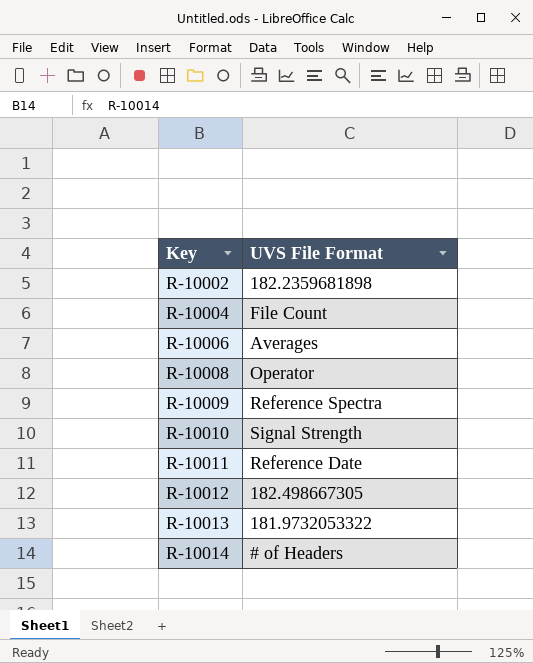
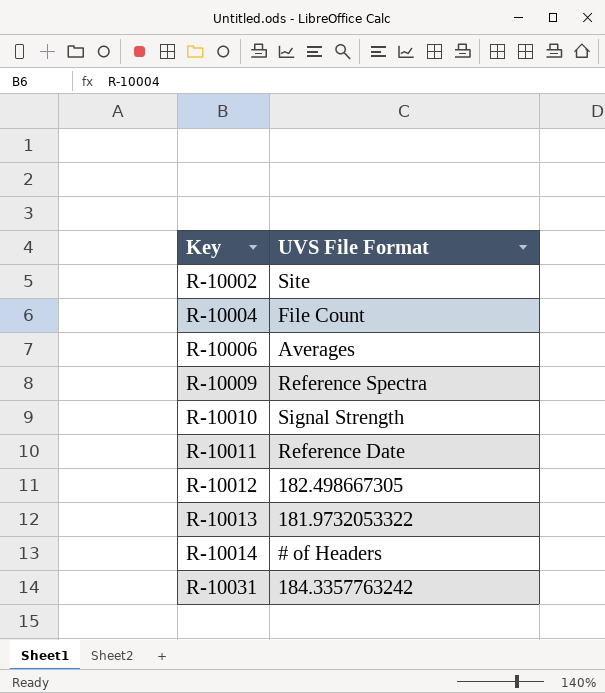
row R-10008: Operator -> none
R-10002 | UVS File Format: 182.2359681898 -> Site
row R-10031: none -> 184.3357763242

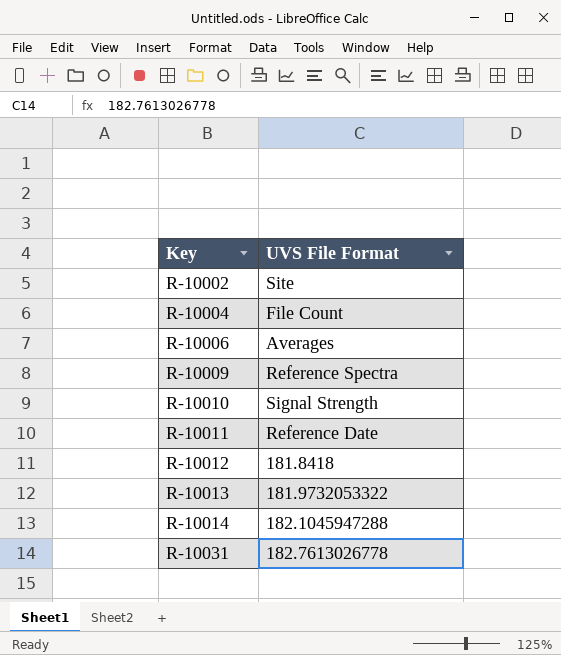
R-10012 | UVS File Format: 182.498667305 -> 181.8418
R-10014 | UVS File Format: # of Headers -> 182.1045947288
R-10031 | UVS File Format: 184.3357763242 -> 182.7613026778

